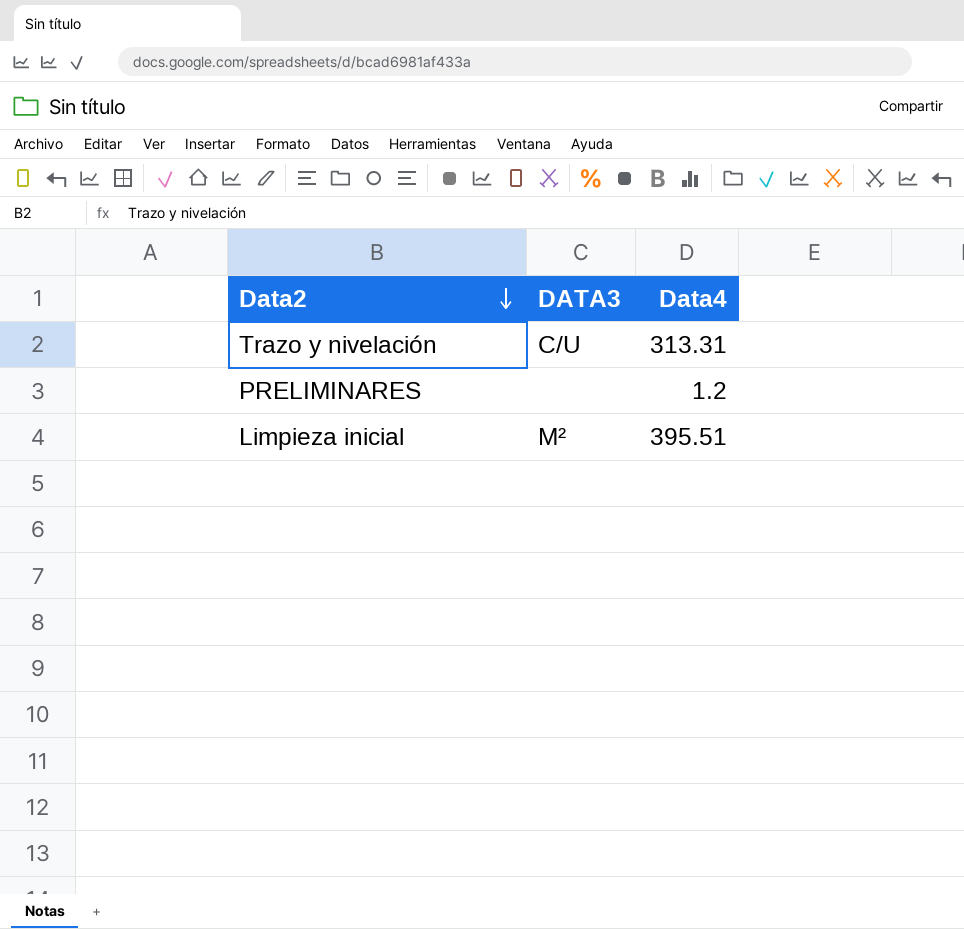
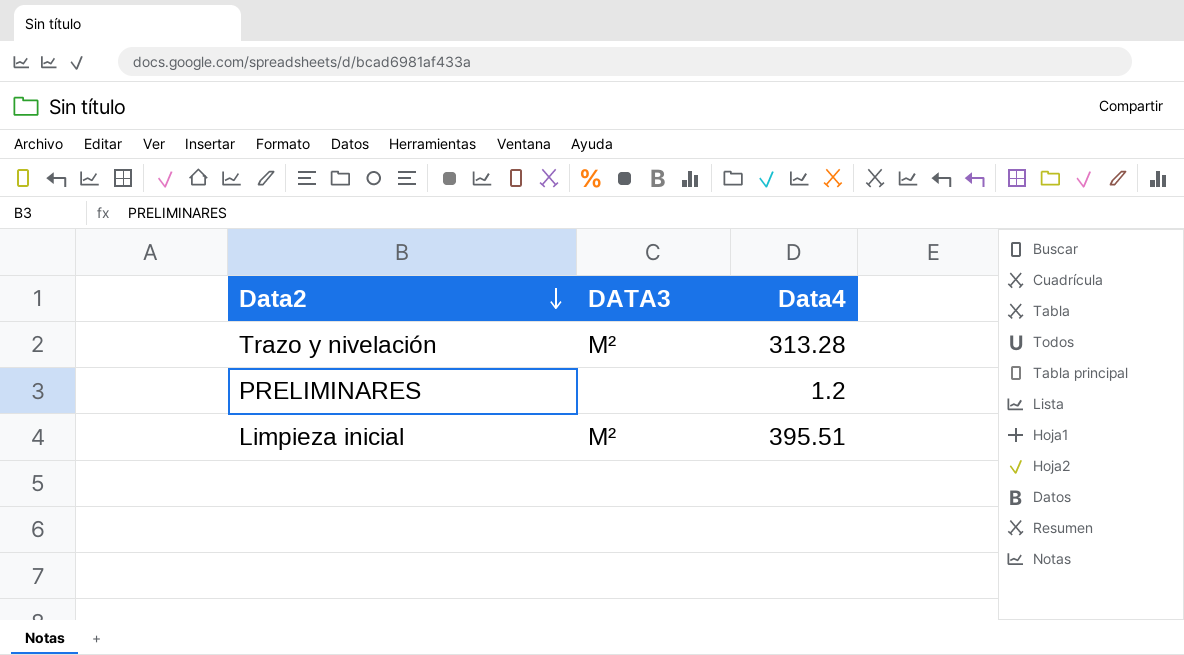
Trazo y nivelación | DATA3: C/U -> M²
Trazo y nivelación | Data4: 313.31 -> 313.28

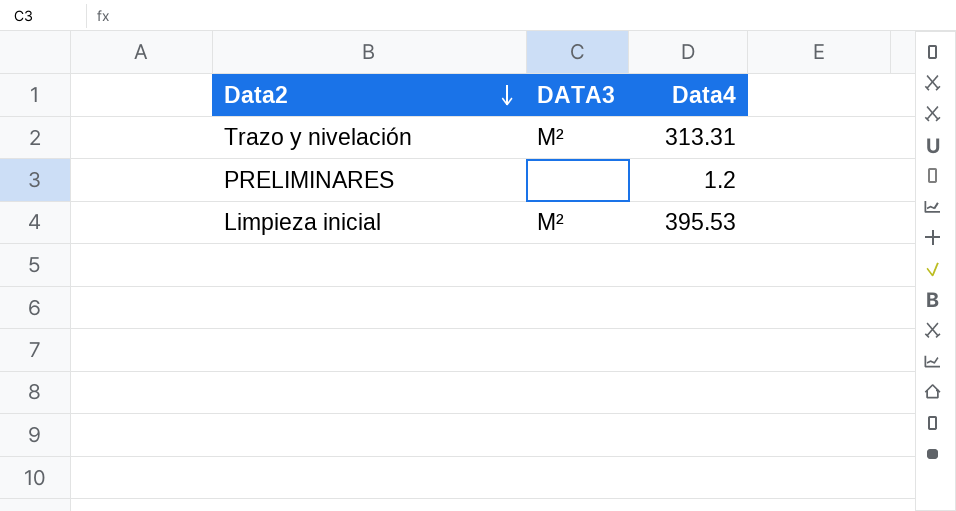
Trazo y nivelación | Data4: 313.28 -> 313.31
Limpieza inicial | Data4: 395.51 -> 395.53

